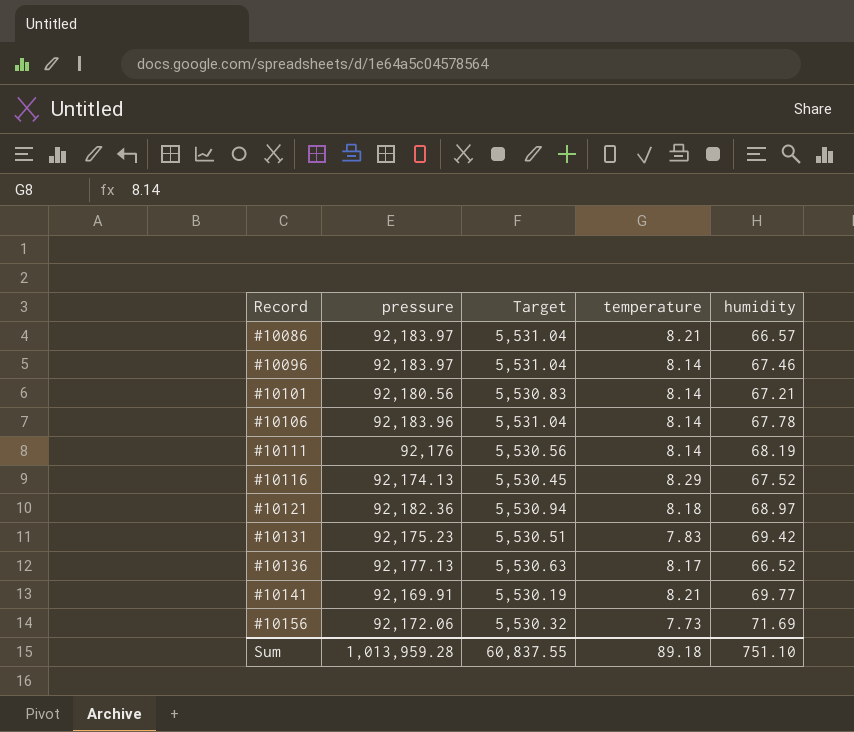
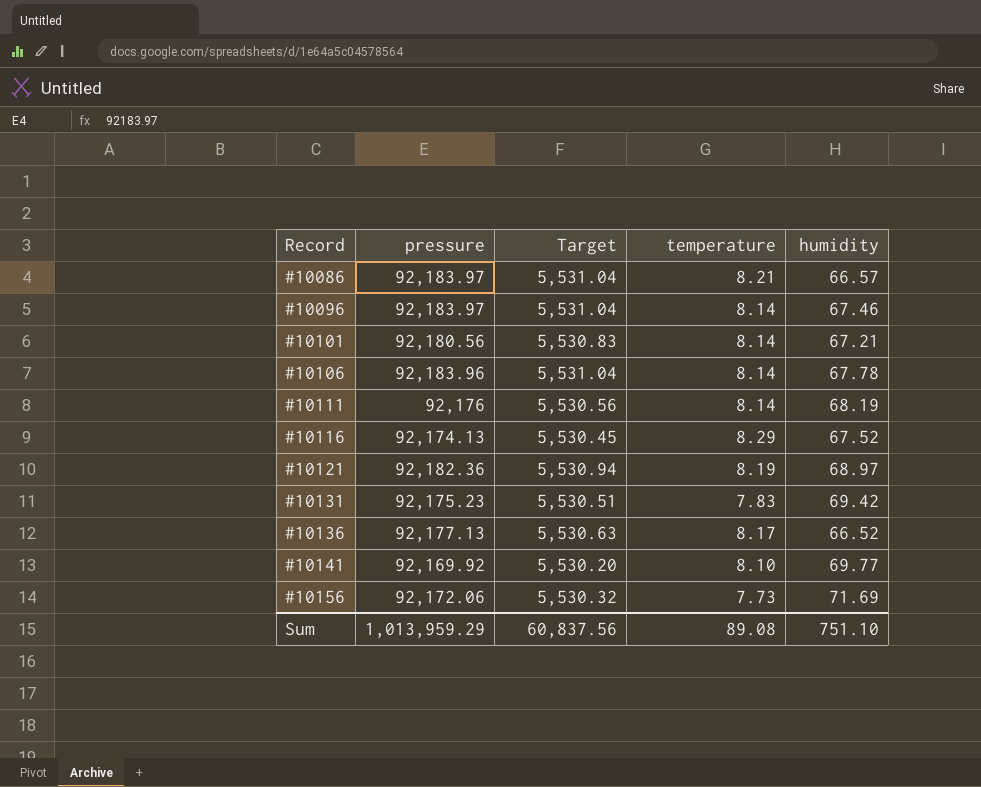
#10121 | temperature: 8.18 -> 8.19
#10141 | pressure: 92,169.91 -> 92,169.92
#10141 | Target: 5,530.19 -> 5,530.20
#10141 | temperature: 8.21 -> 8.10
Sum | pressure: 1,013,959.28 -> 1,013,959.29
Sum | Target: 60,837.55 -> 60,837.56
Sum | temperature: 89.18 -> 89.08

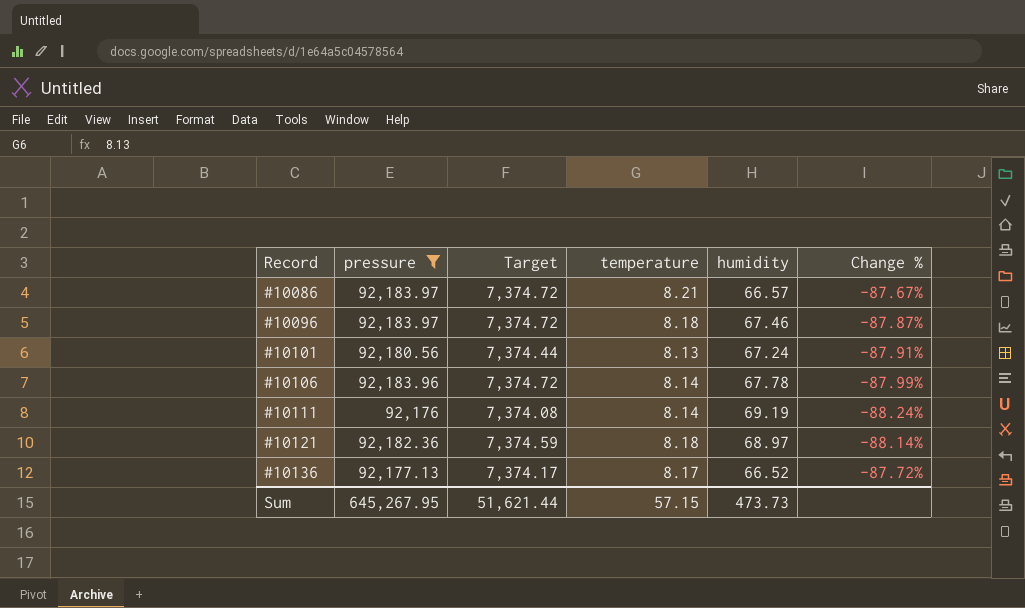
filter: none -> pressure >= 92,176
column Target | formula: [pressure] * 0.06 -> [pressure] * 0.08
column Change % | formula: none -> ([temperature] - [humidity]) / [humidity]
#10096 | temperature: 8.14 -> 8.18
#10101 | temperature: 8.14 -> 8.13
#10101 | humidity: 67.21 -> 67.24
#10111 | humidity: 68.19 -> 69.19
#10121 | temperature: 8.19 -> 8.18
Sum | pressure: 1,013,959.29 -> 645,267.95
Sum | Target: 60,837.56 -> 51,621.44
Sum | temperature: 89.08 -> 57.15
Sum | humidity: 751.10 -> 473.73

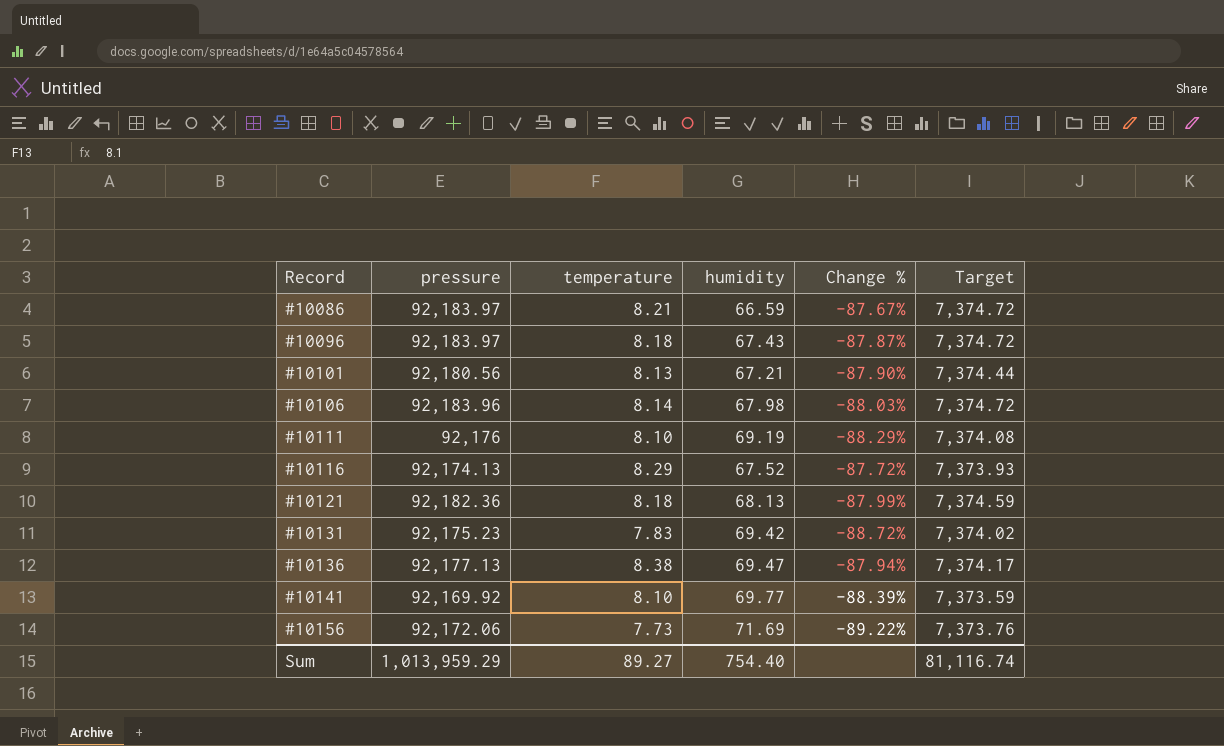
filter: pressure >= 92,176 -> none
column Target | position: 3 -> 6
#10086 | humidity: 66.57 -> 66.59
#10096 | humidity: 67.46 -> 67.43
#10101 | humidity: 67.24 -> 67.21
#10101 | Change %: -87.91% -> -87.90%
#10106 | humidity: 67.78 -> 67.98
#10106 | Change %: -87.99% -> -88.03%
#10111 | temperature: 8.14 -> 8.10
#10111 | Change %: -88.24% -> -88.29%
#10121 | humidity: 68.97 -> 68.13
#10121 | Change %: -88.14% -> -87.99%
#10136 | temperature: 8.17 -> 8.38
#10136 | humidity: 66.52 -> 69.47
#10136 | Change %: -87.72% -> -87.94%
Sum | pressure: 645,267.95 -> 1,013,959.29
Sum | temperature: 57.15 -> 89.27
Sum | humidity: 473.73 -> 754.40
Sum | Target: 51,621.44 -> 81,116.74

